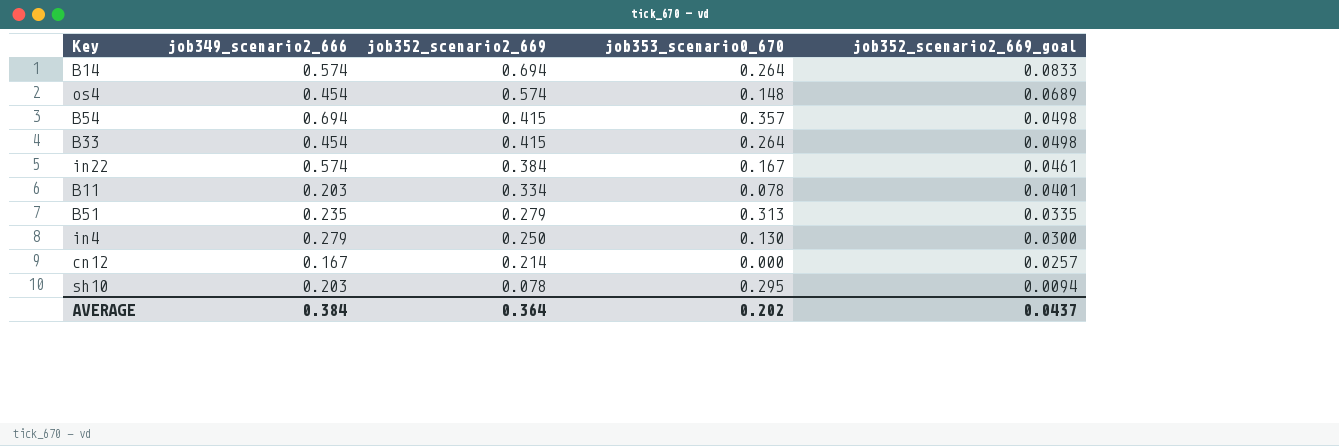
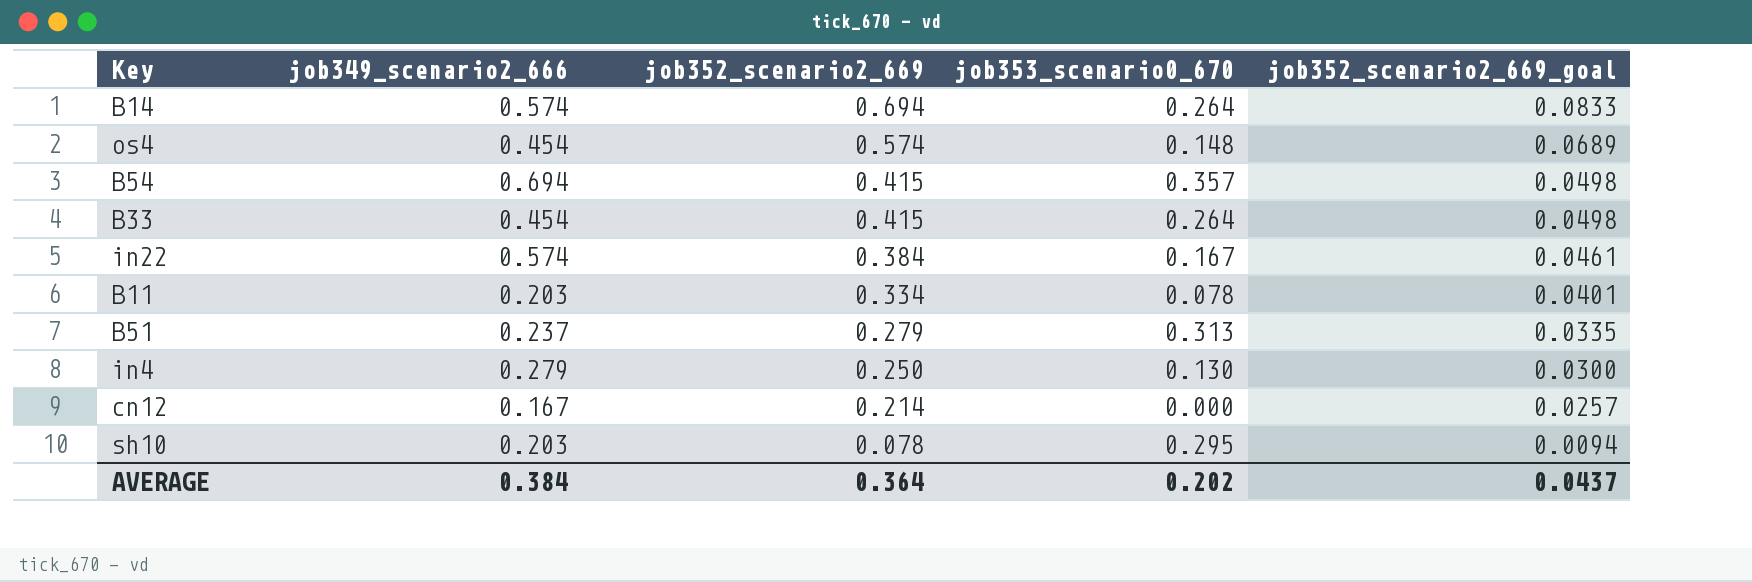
B51 | job349_scenario2_666: 0.235 -> 0.237

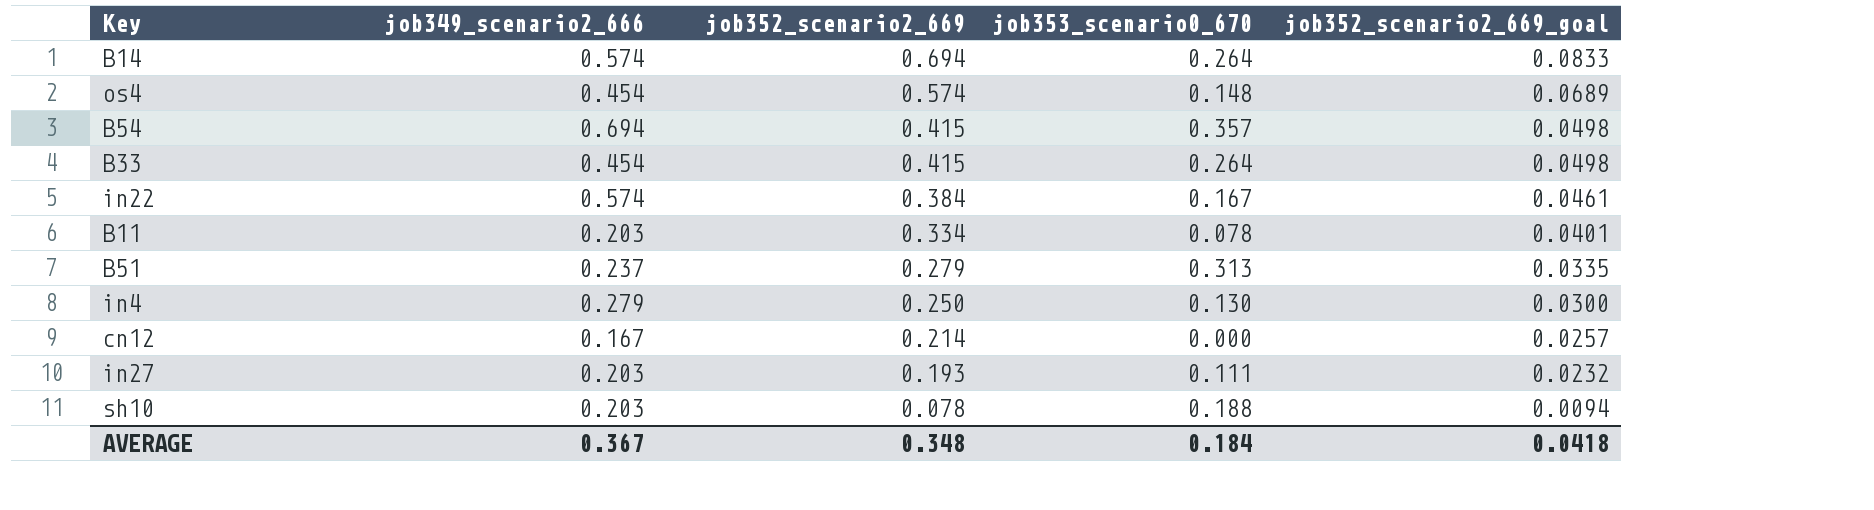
row in27: none -> 0.203 | 0.193 | 0.111 | 0.0232
sh10 | job353_scenario0_670: 0.295 -> 0.188
AVERAGE | job349_scenario2_666: 0.384 -> 0.367
AVERAGE | job352_scenario2_669: 0.364 -> 0.348
AVERAGE | job353_scenario0_670: 0.202 -> 0.184
AVERAGE | job352_scenario2_669_goal: 0.0437 -> 0.0418

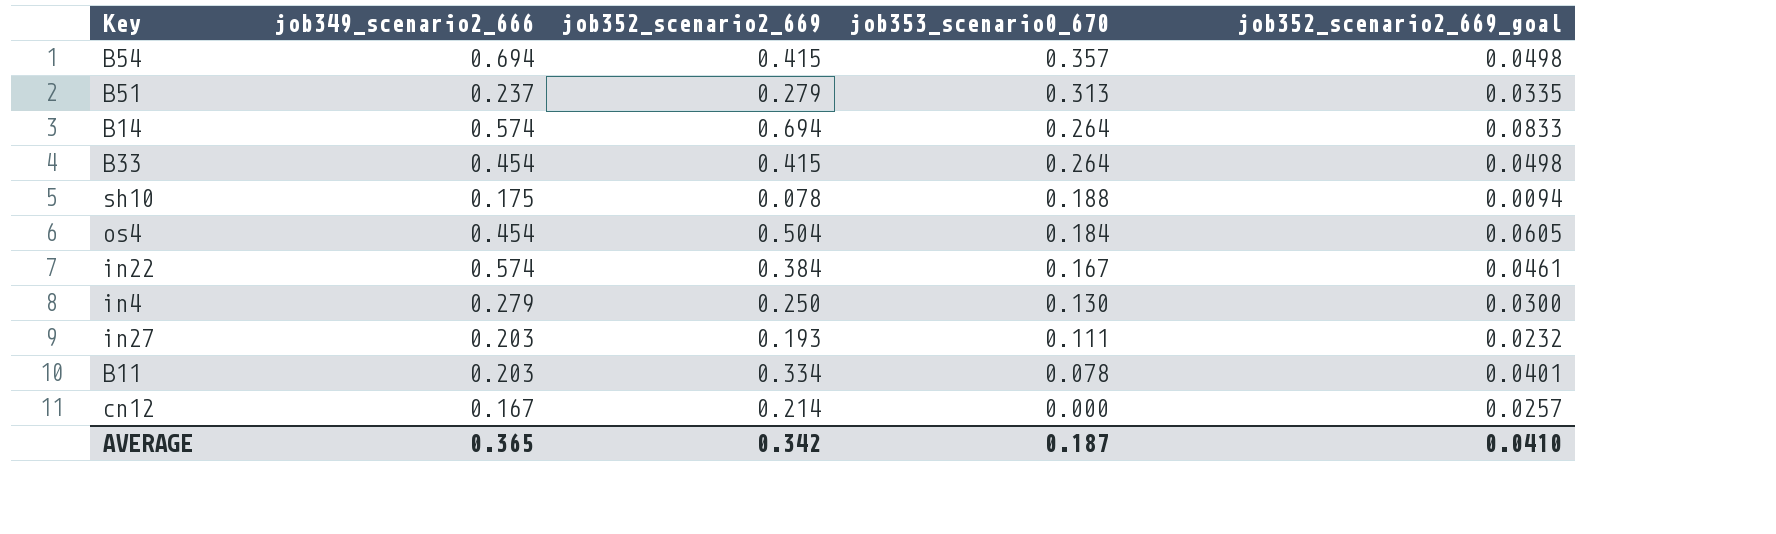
row order: job352_scenario2_669 descending -> job353_scenario0_670 descending
sh10 | job349_scenario2_666: 0.203 -> 0.175
os4 | job352_scenario2_669: 0.574 -> 0.504
os4 | job353_scenario0_670: 0.148 -> 0.184
os4 | job352_scenario2_669_goal: 0.0689 -> 0.0605
AVERAGE | job349_scenario2_666: 0.367 -> 0.365
AVERAGE | job352_scenario2_669: 0.348 -> 0.342
AVERAGE | job353_scenario0_670: 0.184 -> 0.187
AVERAGE | job352_scenario2_669_goal: 0.0418 -> 0.0410

